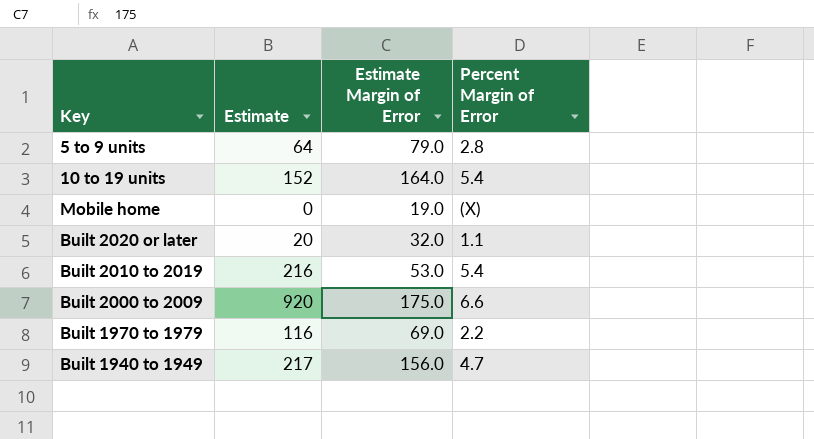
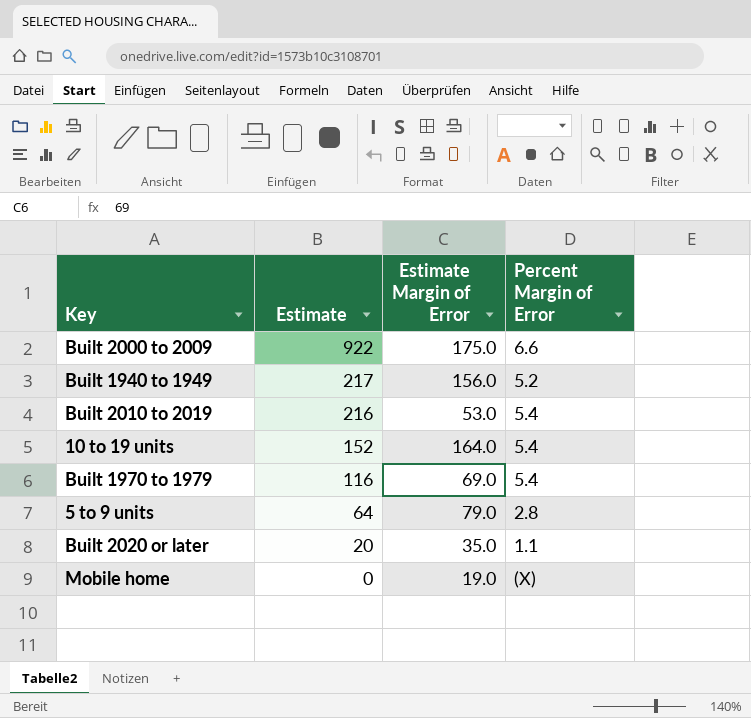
row order: none -> Estimate descending
Built 2000 to 2009 | Estimate: 920 -> 922
Built 1940 to 1949 | Percent Margin of Error: 4.7 -> 5.2
Built 1970 to 1979 | Percent Margin of Error: 2.2 -> 5.4
Built 2020 or later | Estimate Margin of Error: 32.0 -> 35.0

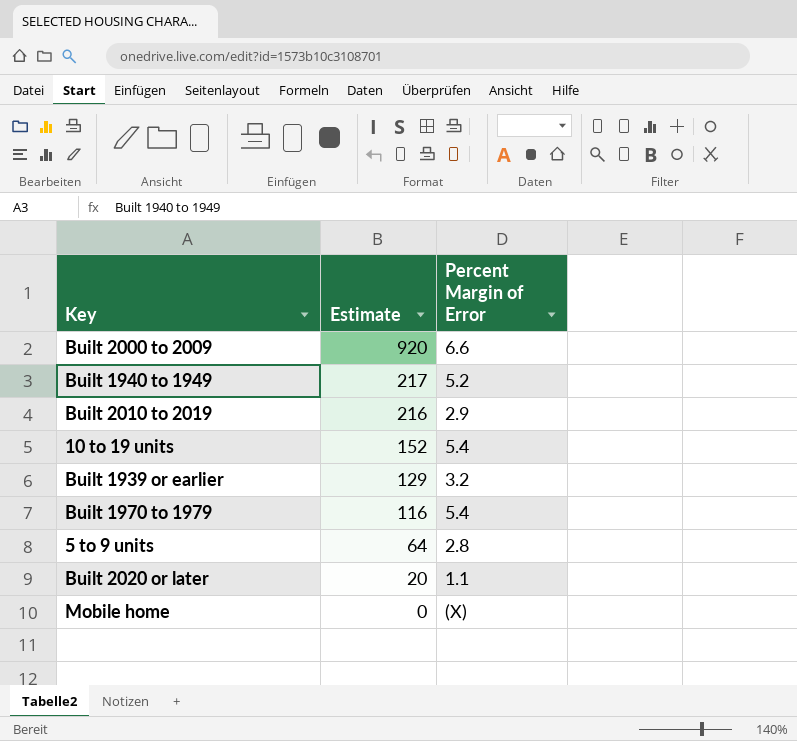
column Estimate Margin of Error | position: 3 -> none
Built 2000 to 2009 | Estimate: 922 -> 920
Built 2010 to 2019 | Percent Margin of Error: 5.4 -> 2.9
row Built 1939 or earlier: none -> 129 | 3.2

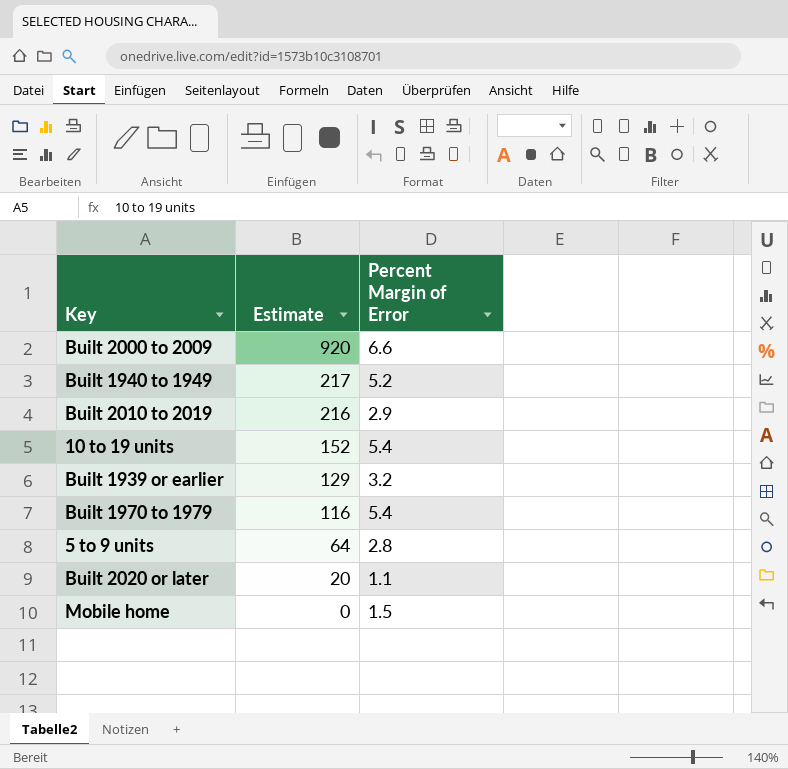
Mobile home | Percent Margin of Error: (X) -> 1.5

